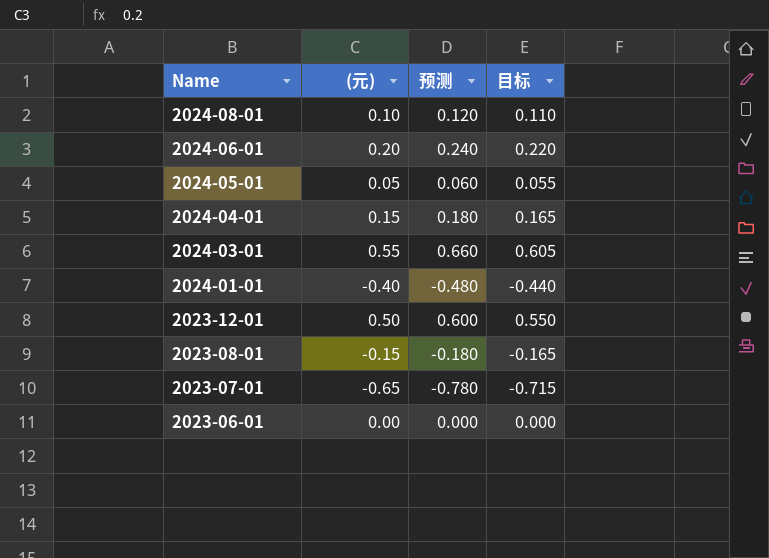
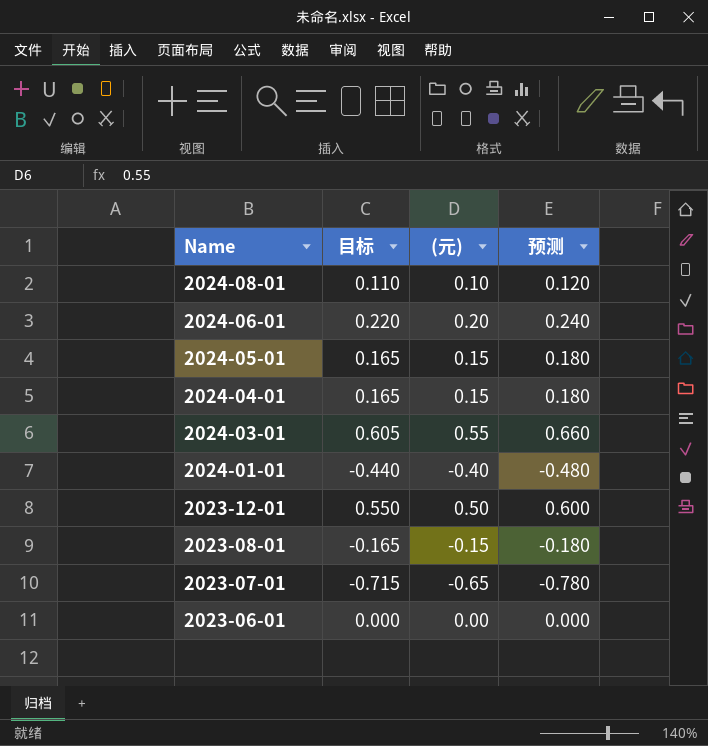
column 目标 | position: 4 -> 2
2024-05-01 | 目标: 0.055 -> 0.165
2024-05-01 | (元): 0.05 -> 0.15
2024-05-01 | 预测: 0.060 -> 0.180

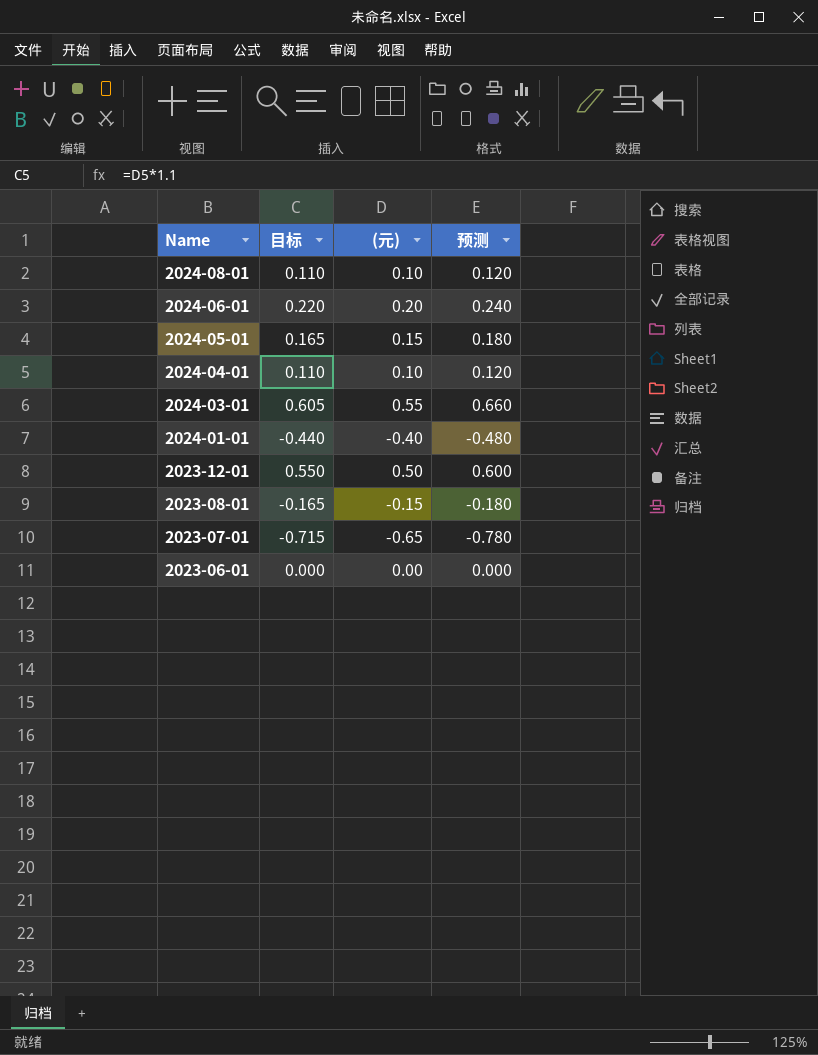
2024-04-01 | 目标: 0.165 -> 0.110
2024-04-01 | (元): 0.15 -> 0.10
2024-04-01 | 预测: 0.180 -> 0.120

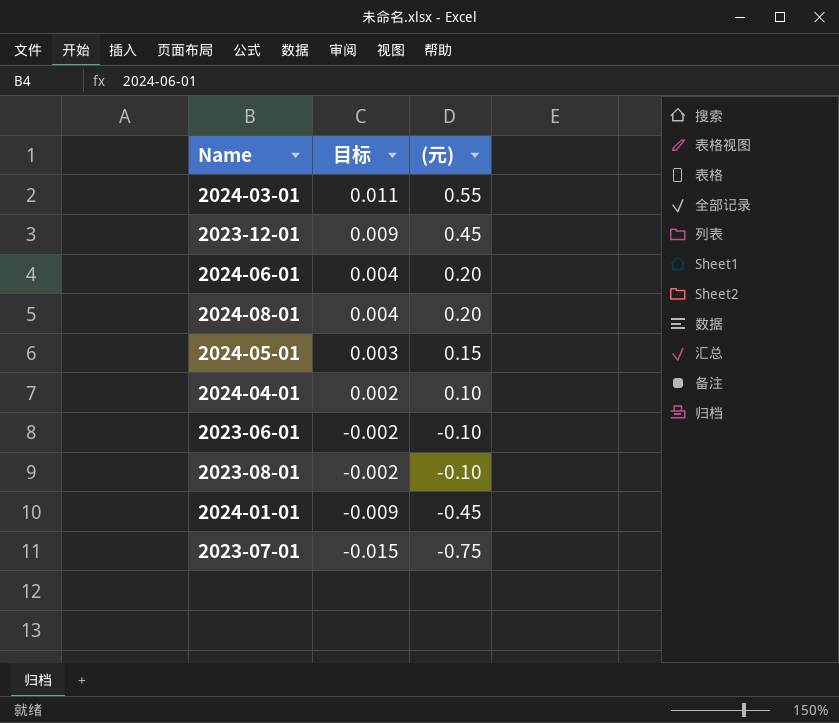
row order: Name descending -> 目标 descending
column 预测 | formula: [(元)] * 1.2 -> none
column 目标 | formula: [(元)] * 1.1 -> [(元)] * 0.02
2023-12-01 | (元): 0.50 -> 0.45
2024-08-01 | (元): 0.10 -> 0.20
2023-06-01 | (元): 0.00 -> -0.10
2023-08-01 | (元): -0.15 -> -0.10
2024-01-01 | (元): -0.40 -> -0.45
2023-07-01 | (元): -0.65 -> -0.75

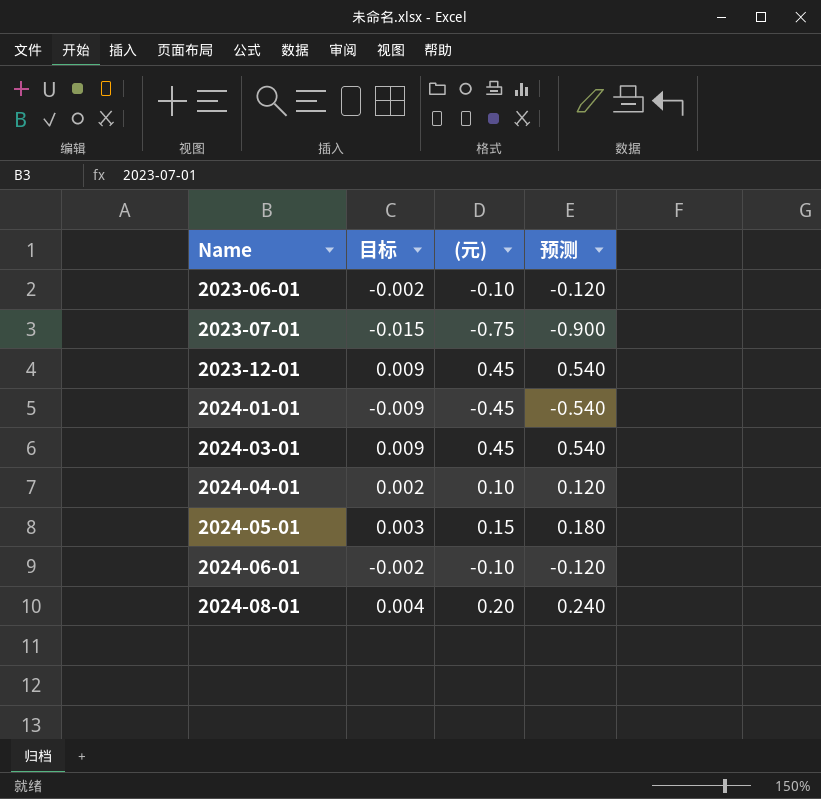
row order: 目标 descending -> Name ascending
column 预测 | formula: none -> [(元)] * 1.2
row 2023-08-01: -0.002 | -0.10 -> none
2024-03-01 | 目标: 0.011 -> 0.009
2024-03-01 | (元): 0.55 -> 0.45
2024-06-01 | 目标: 0.004 -> -0.002
2024-06-01 | (元): 0.20 -> -0.10

